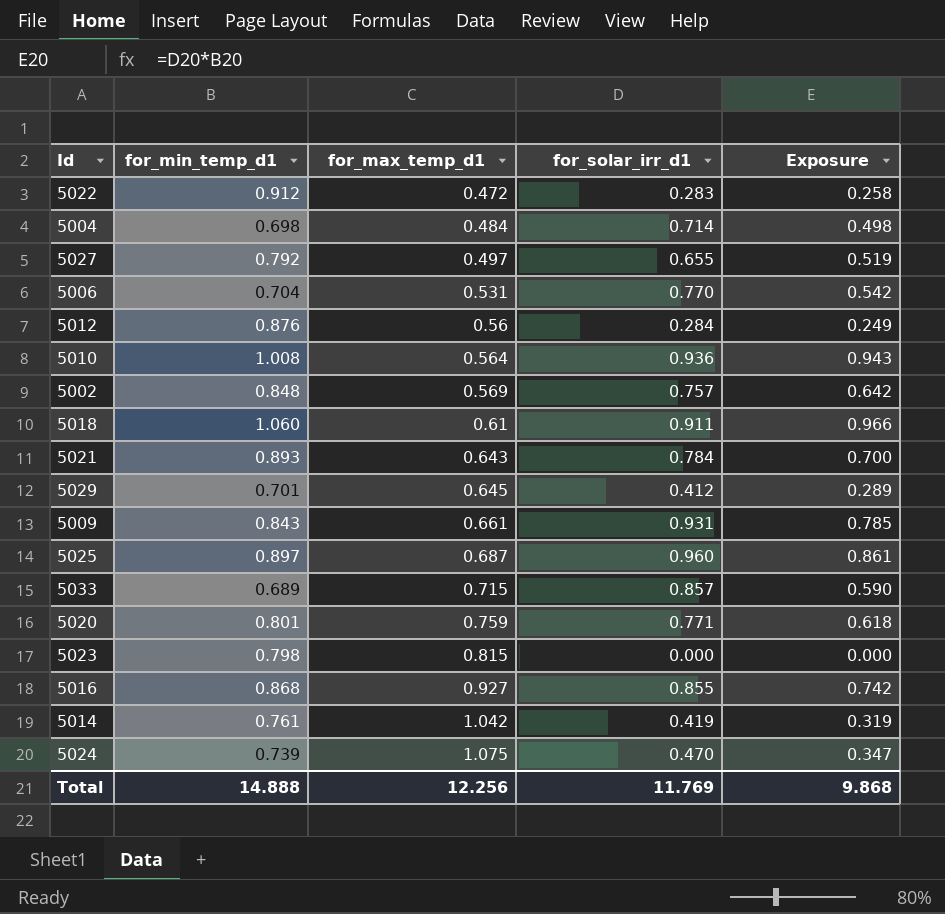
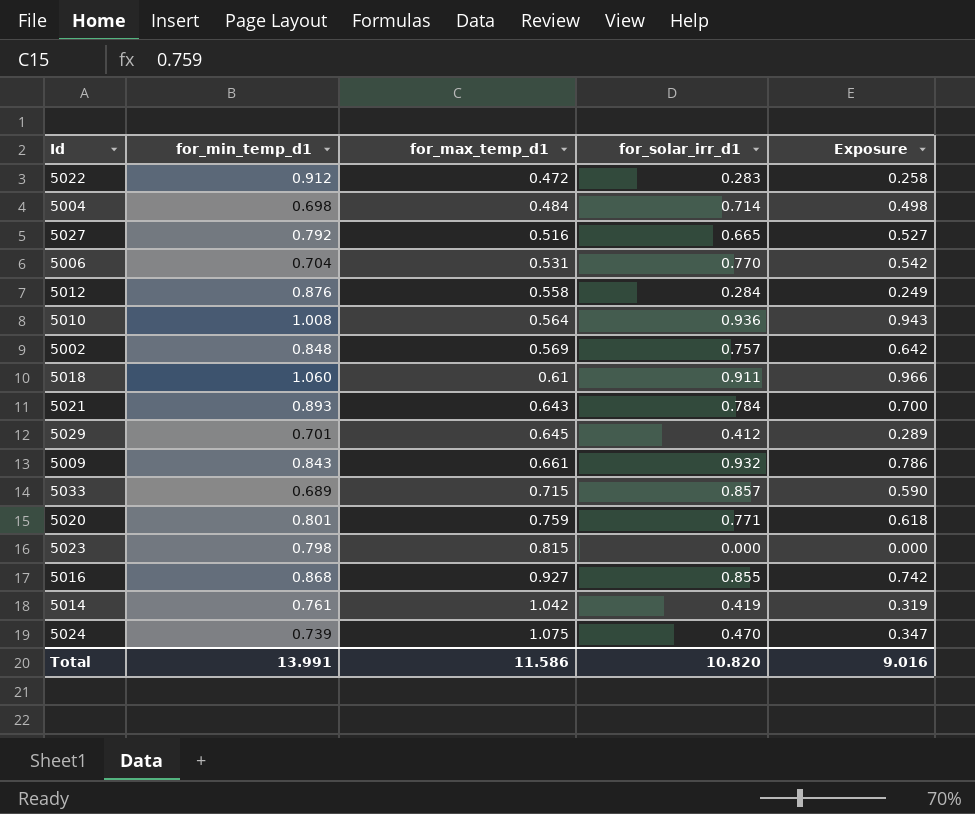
row 5025: 0.897 | 0.687 | 0.960 | 0.861 -> none
5027 | for_max_temp_d1: 0.497 -> 0.516
5027 | for_solar_irr_d1: 0.655 -> 0.665
5027 | Exposure: 0.519 -> 0.527
5012 | for_max_temp_d1: 0.56 -> 0.558
5009 | for_solar_irr_d1: 0.931 -> 0.932
5009 | Exposure: 0.785 -> 0.786
Total | for_min_temp_d1: 14.888 -> 13.991
Total | for_max_temp_d1: 12.256 -> 11.586
Total | for_solar_irr_d1: 11.769 -> 10.820
Total | Exposure: 9.868 -> 9.016

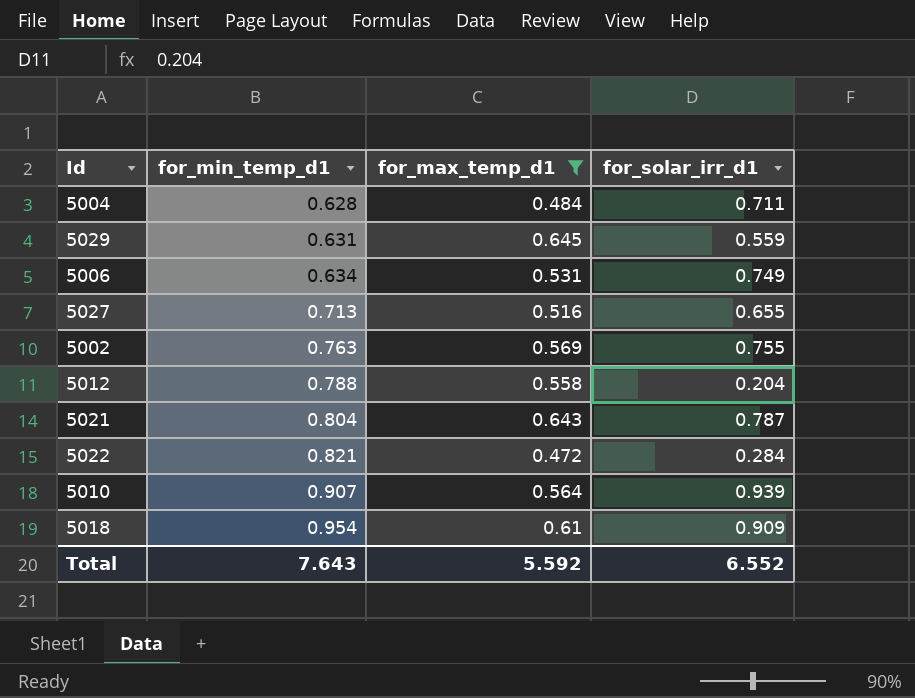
filter: none -> for_max_temp_d1 <= 0.645
row order: for_max_temp_d1 ascending -> for_min_temp_d1 ascending
column Exposure | formula: [for_min_temp_d1] * [for_solar_irr_d1] -> none
5004 | for_min_temp_d1: 0.698 -> 0.628
5004 | for_solar_irr_d1: 0.714 -> 0.711
5029 | for_min_temp_d1: 0.701 -> 0.631
5029 | for_solar_irr_d1: 0.412 -> 0.559
5006 | for_min_temp_d1: 0.704 -> 0.634
5006 | for_solar_irr_d1: 0.770 -> 0.749
5027 | for_min_temp_d1: 0.792 -> 0.713
5027 | for_solar_irr_d1: 0.665 -> 0.655
5002 | for_min_temp_d1: 0.848 -> 0.763
5002 | for_solar_irr_d1: 0.757 -> 0.755
5012 | for_min_temp_d1: 0.876 -> 0.788
5012 | for_solar_irr_d1: 0.284 -> 0.204
5021 | for_min_temp_d1: 0.893 -> 0.804
5021 | for_solar_irr_d1: 0.784 -> 0.787
5022 | for_min_temp_d1: 0.912 -> 0.821
5022 | for_solar_irr_d1: 0.283 -> 0.284
5010 | for_min_temp_d1: 1.008 -> 0.907
5010 | for_solar_irr_d1: 0.936 -> 0.939
5018 | for_min_temp_d1: 1.060 -> 0.954
5018 | for_solar_irr_d1: 0.911 -> 0.909
Total | for_min_temp_d1: 13.991 -> 7.643
Total | for_max_temp_d1: 11.586 -> 5.592
Total | for_solar_irr_d1: 10.820 -> 6.552

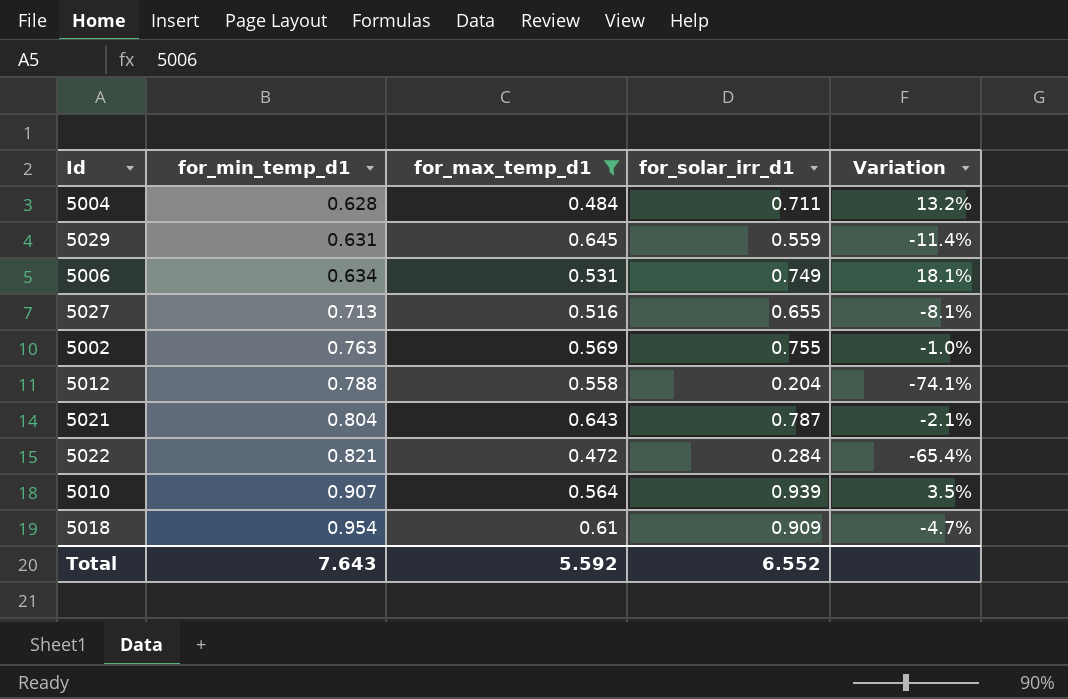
column Variation | formula: none -> ([for_solar_irr_d1] - [for_min_temp_d1]) / [for_min_temp_d1]

